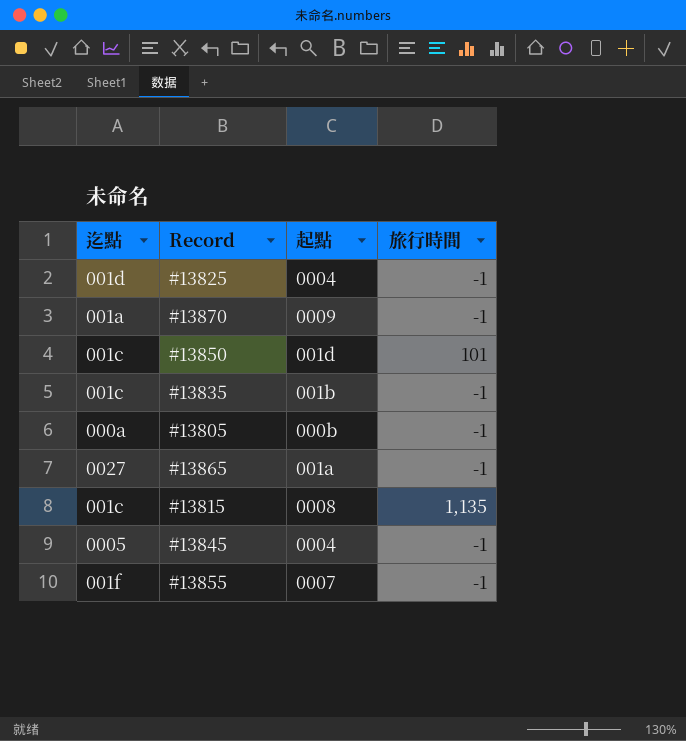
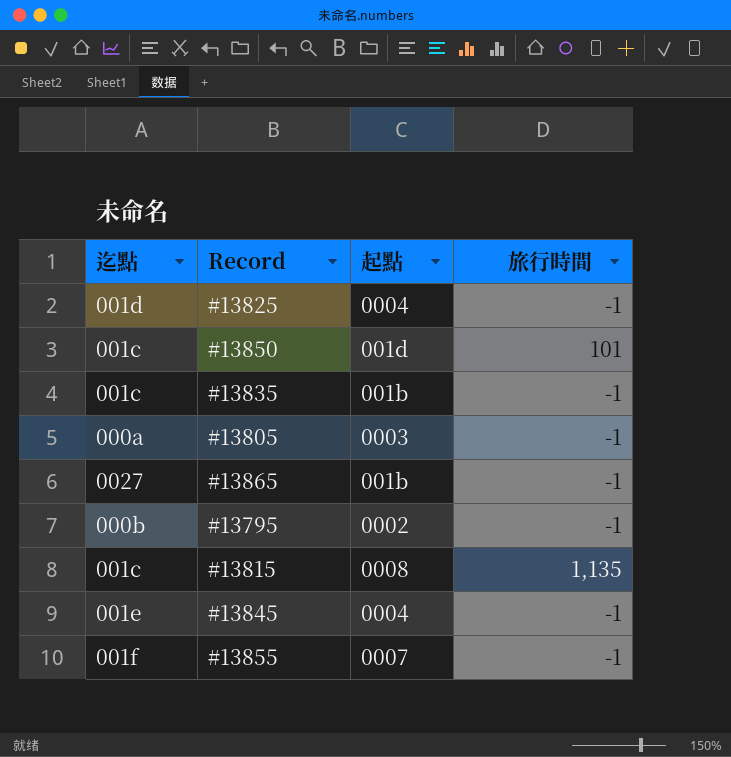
row #13870: 001a | 0009 | -1 -> none
#13805 | 起點: 000b -> 0003
#13865 | 起點: 001a -> 001b
row #13795: none -> 000b | 0002 | -1
#13845 | 迄點: 0005 -> 001e

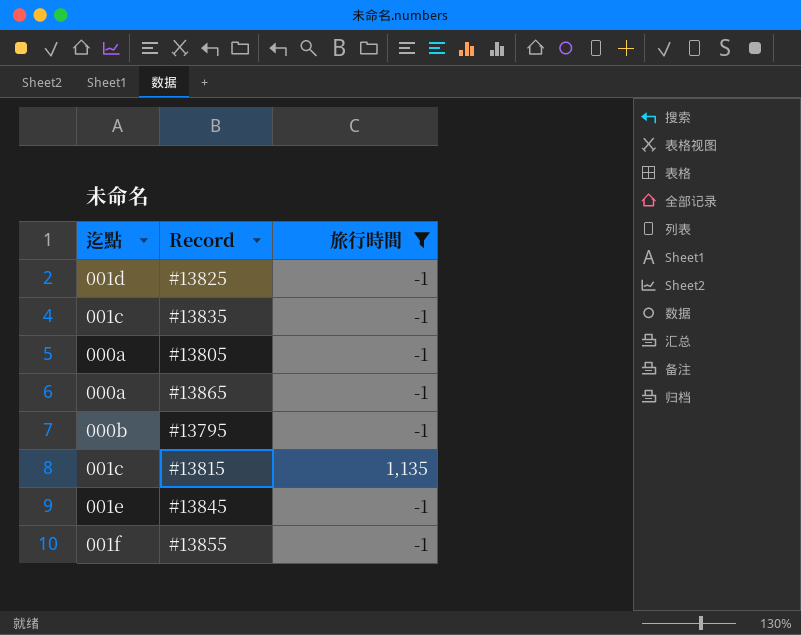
filter: none -> 旅行時間 != 101
column 起點 | position: 3 -> none
#13865 | 迄點: 0027 -> 000a

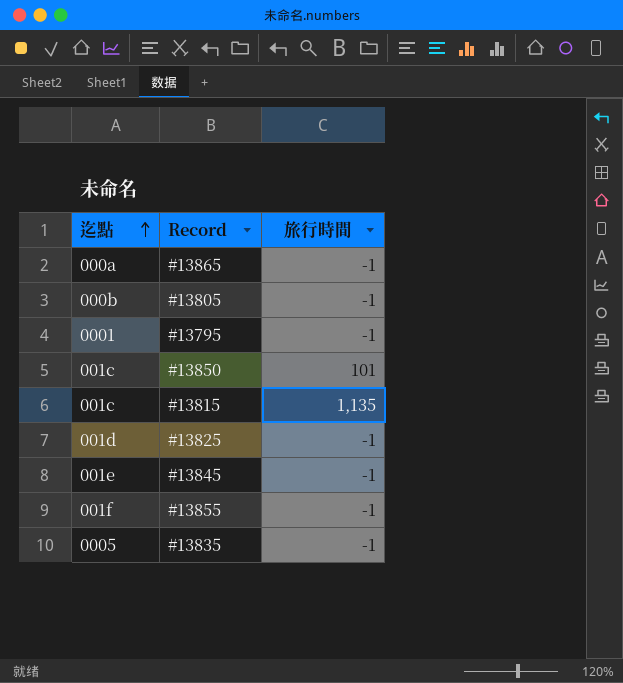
filter: 旅行時間 != 101 -> none
row order: none -> 迄點 ascending
#13805 | 迄點: 000a -> 000b
#13795 | 迄點: 000b -> 0001
#13835 | 迄點: 001c -> 0005

